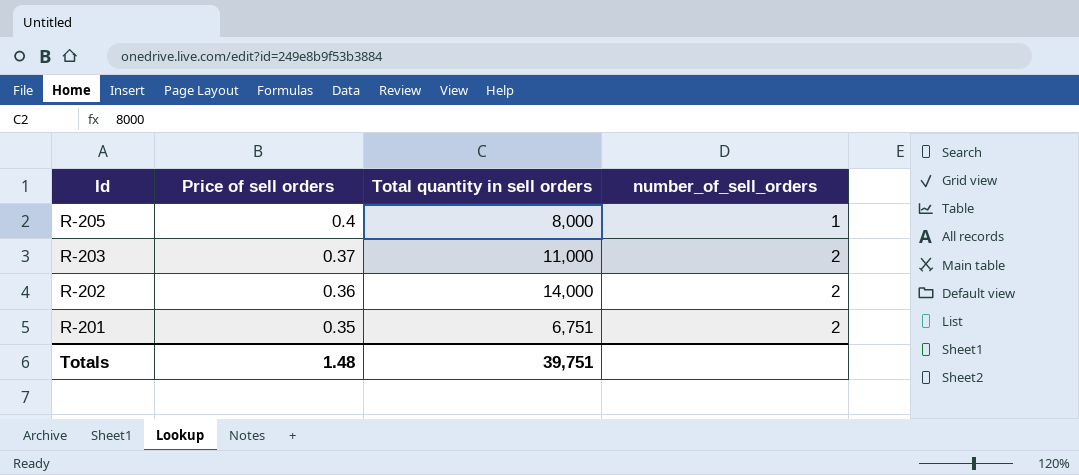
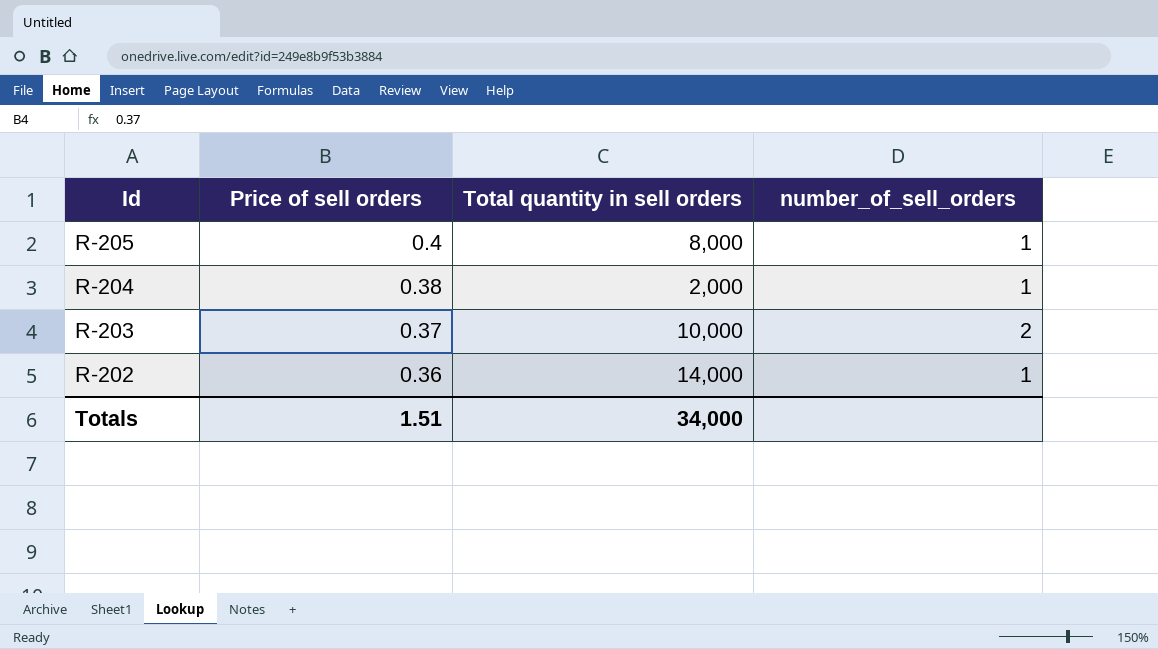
row R-201: 0.35 | 6,751 | 2 -> none
row R-204: none -> 0.38 | 2,000 | 1
R-203 | Total quantity in sell orders: 11,000 -> 10,000
R-202 | number_of_sell_orders: 2 -> 1
Totals | Price of sell orders: 1.48 -> 1.51
Totals | Total quantity in sell orders: 39,751 -> 34,000

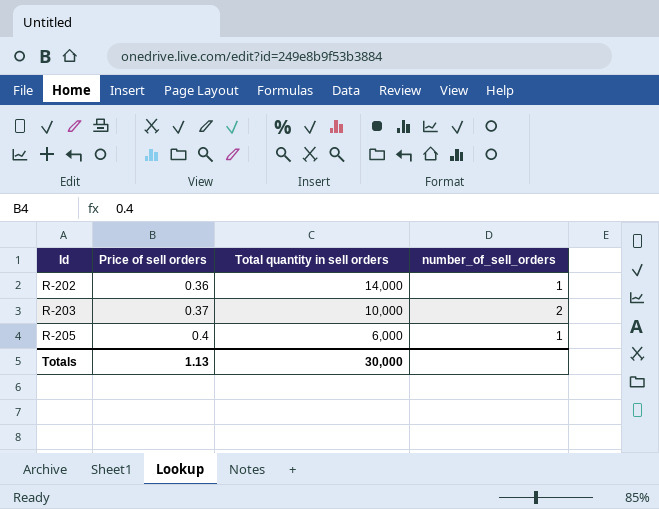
row order: Id descending -> Id ascending
row R-204: 0.38 | 2,000 | 1 -> none
R-205 | Total quantity in sell orders: 8,000 -> 6,000
Totals | Price of sell orders: 1.51 -> 1.13
Totals | Total quantity in sell orders: 34,000 -> 30,000

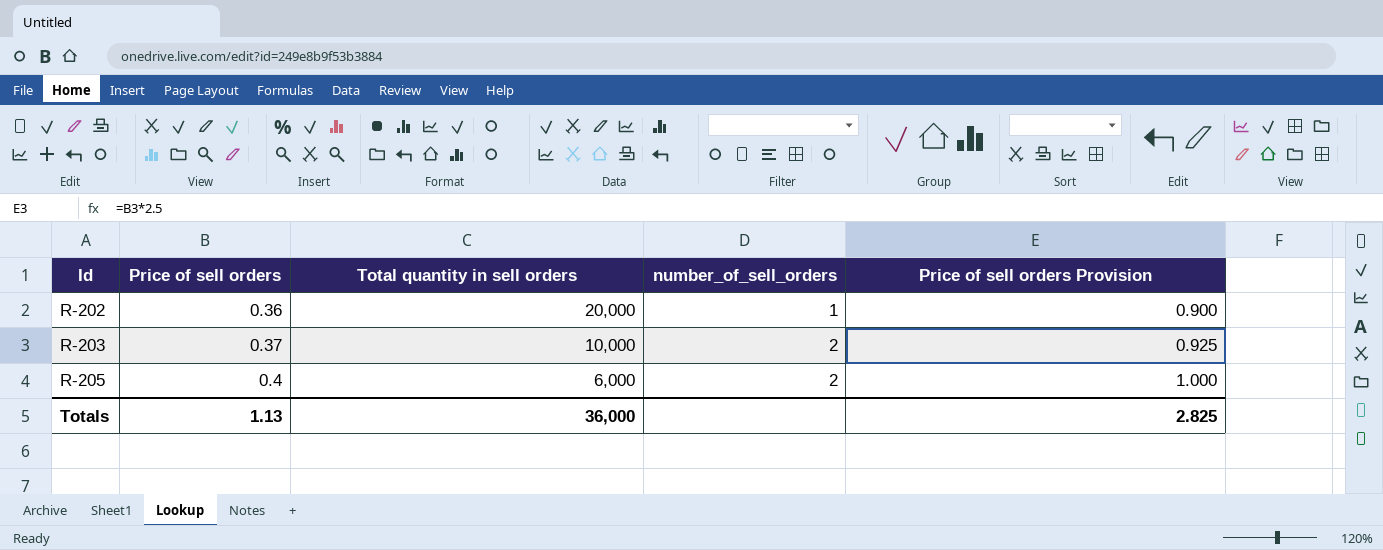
column Price of sell orders Provision | formula: none -> [Price of sell orders] * 2.5
R-202 | Total quantity in sell orders: 14,000 -> 20,000
R-205 | number_of_sell_orders: 1 -> 2
Totals | Total quantity in sell orders: 30,000 -> 36,000

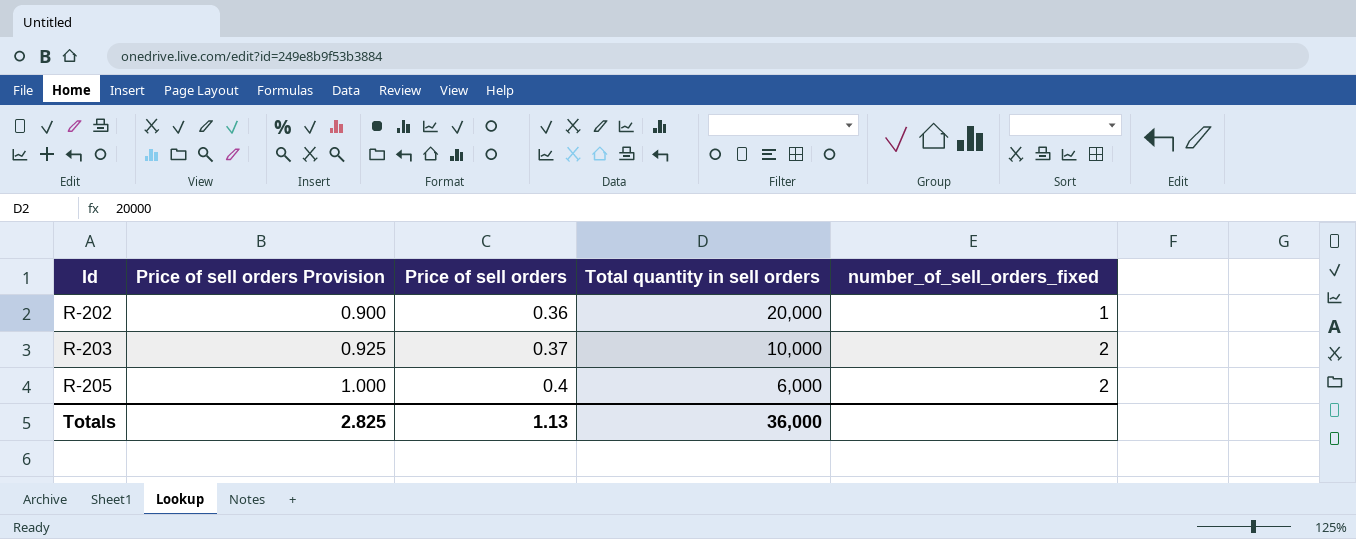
column Price of sell orders Provision | position: 5 -> 2
column name: number_of_sell_orders -> number_of_sell_orders_fixed

